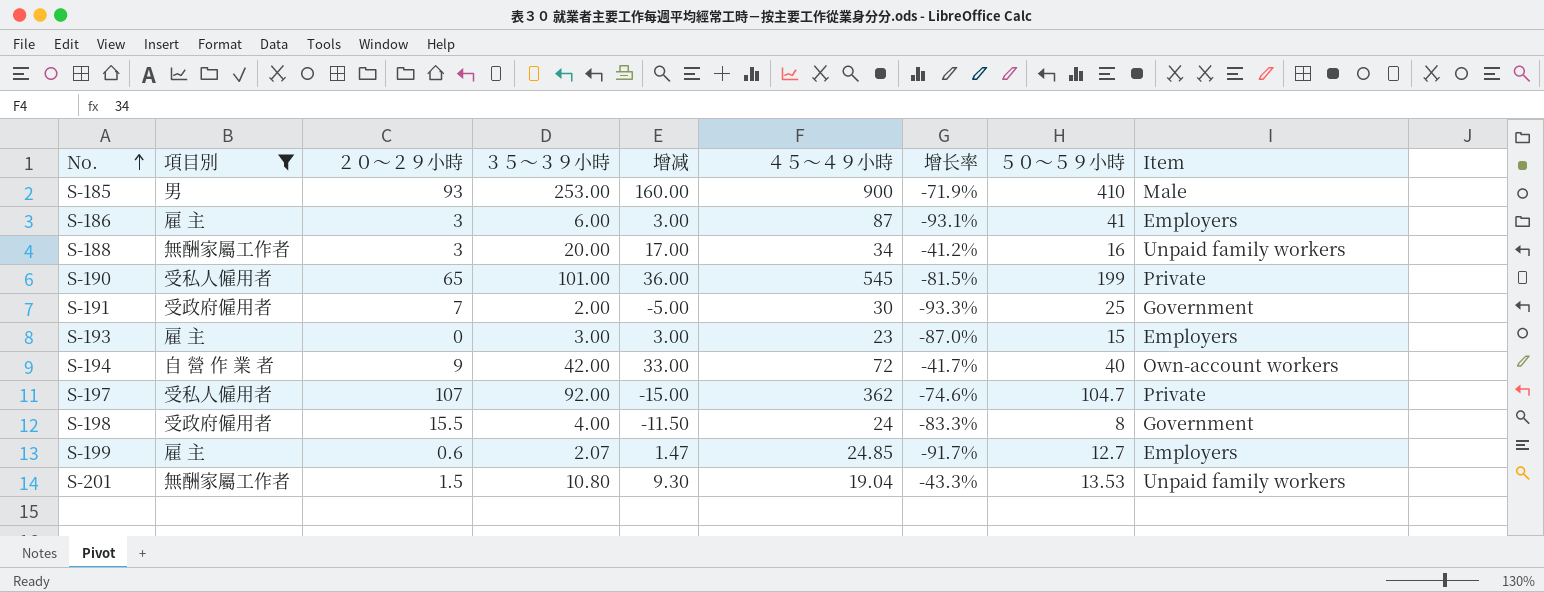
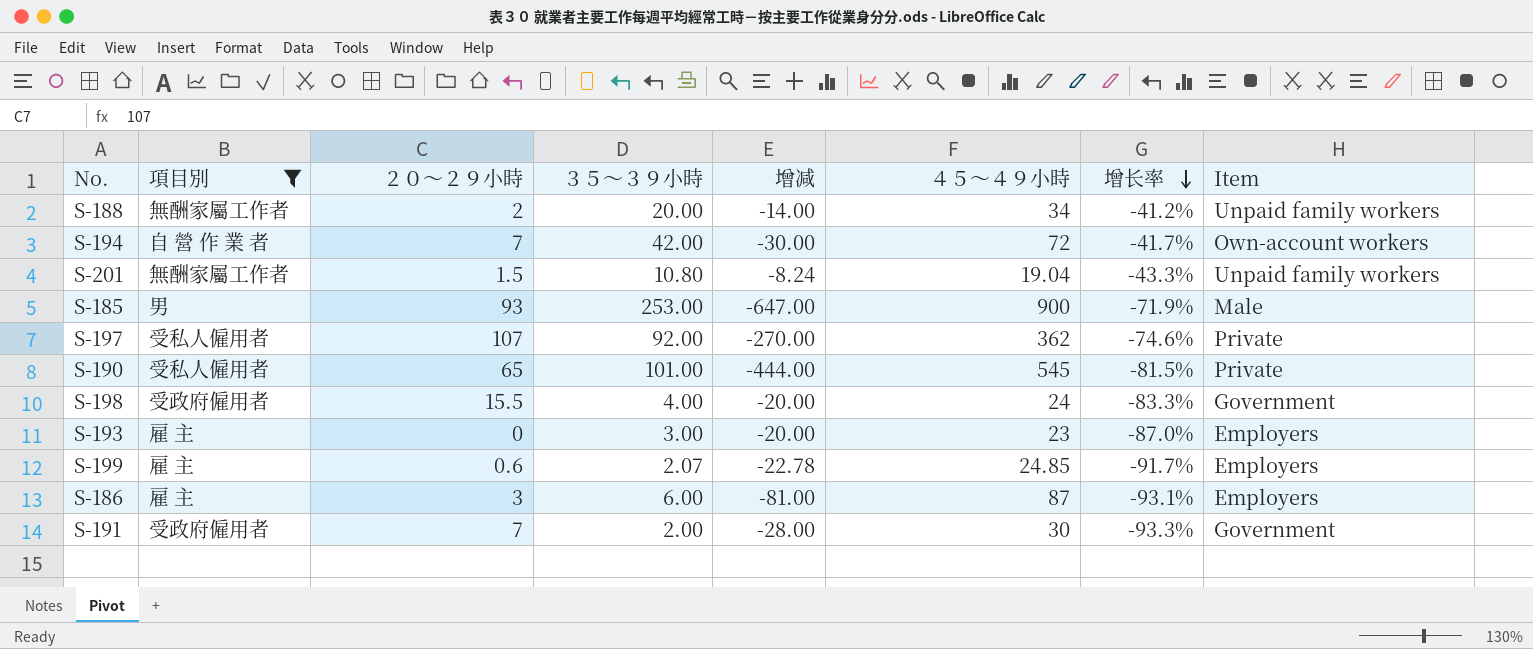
row order: No. ascending -> 增长率 descending
column ５０～５９小時 | position: 8 -> none
column 增减 | formula: [３５～３９小時] - [２０～２９小時] -> [３５～３９小時] - [４５～４９小時]
S-188 | ２０～２９小時: 3 -> 2
S-194 | ２０～２９小時: 9 -> 7

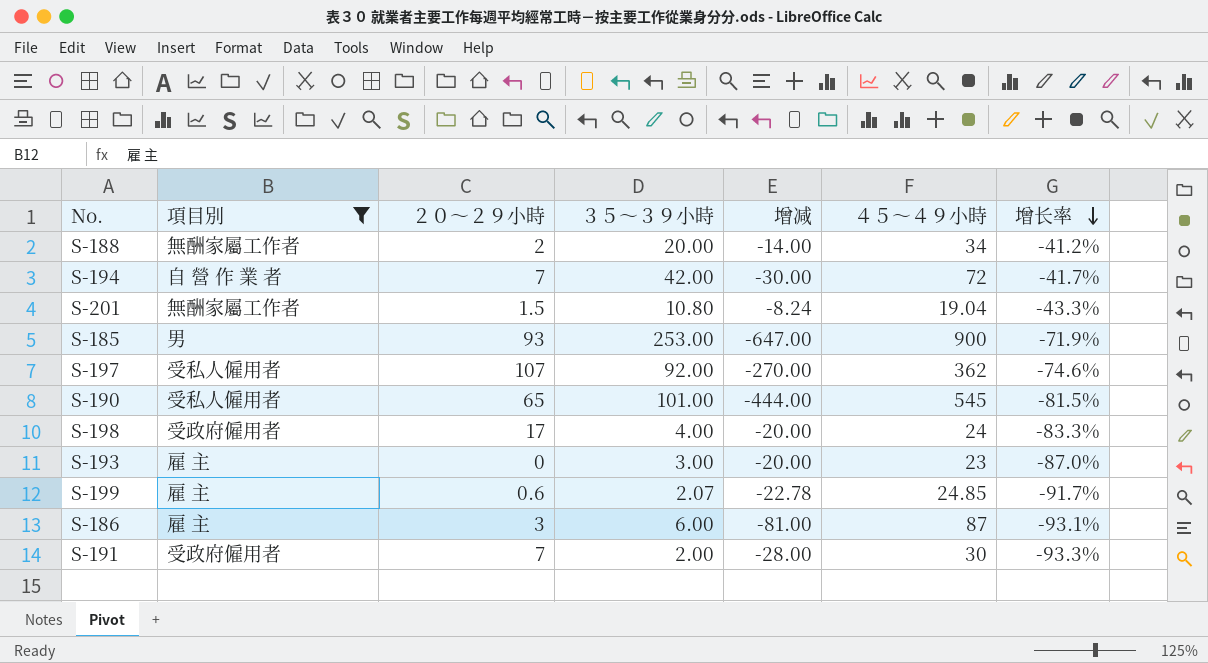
column Item | position: 8 -> none
S-198 | ２０～２９小時: 15.5 -> 17

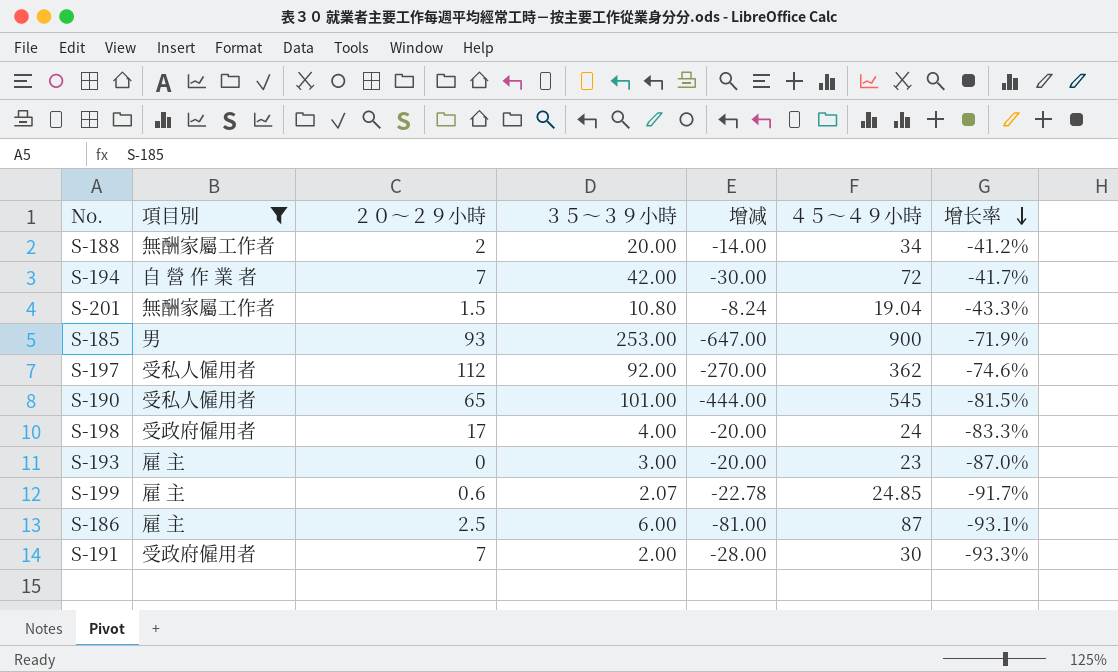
S-197 | ２０～２９小時: 107 -> 112
S-186 | ２０～２９小時: 3 -> 2.5

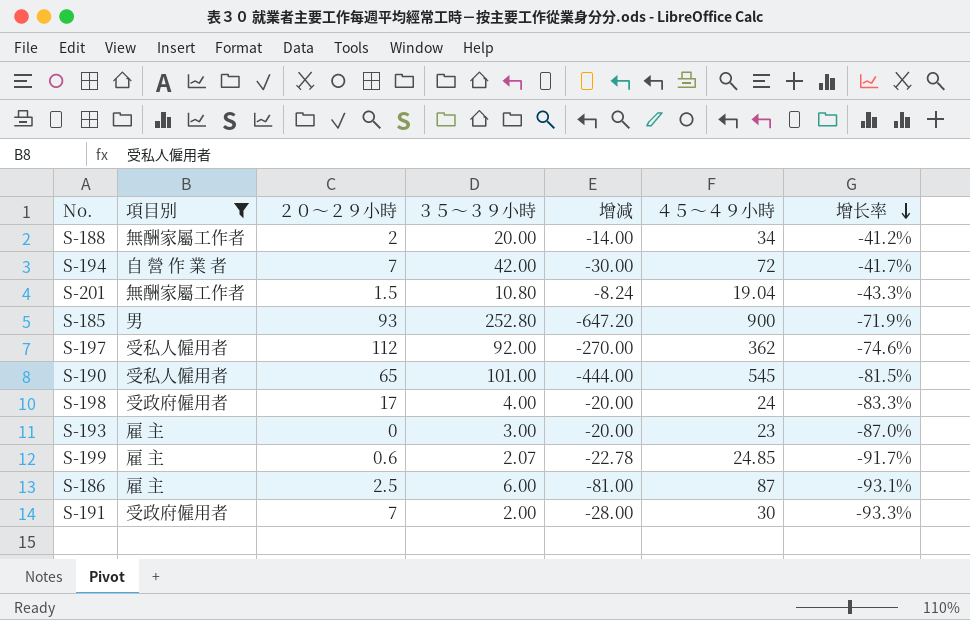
S-185 | ３５～３９小時: 253.00 -> 252.80
S-185 | 增减: -647.00 -> -647.20

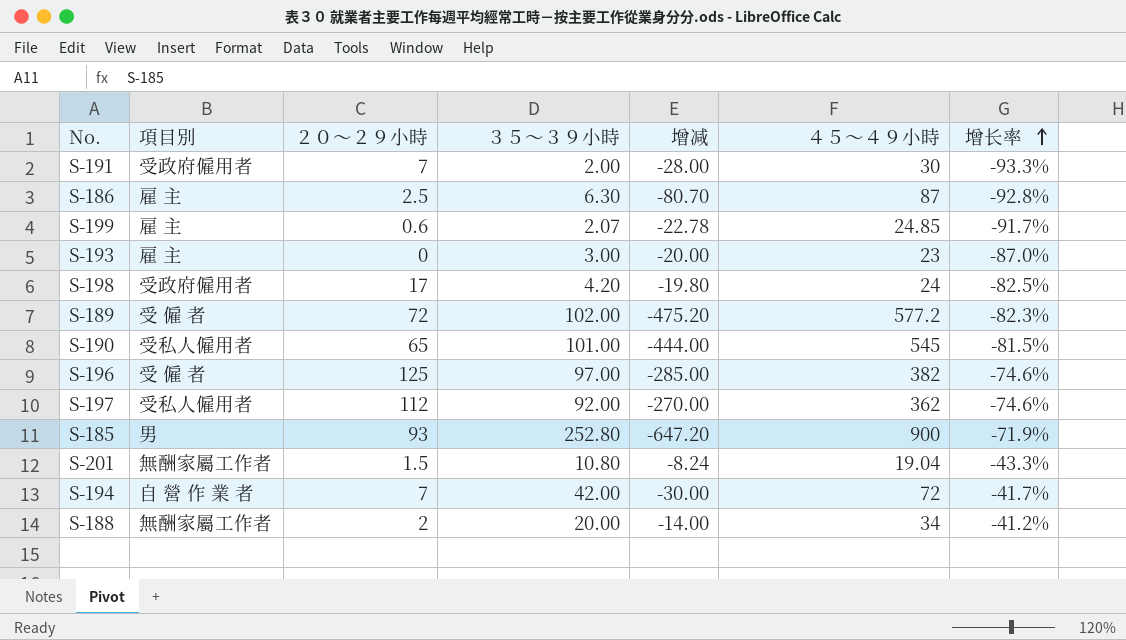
filter: 項目別 != 受 僱 者 -> none
row order: 增长率 descending -> 增长率 ascending
S-186 | ３５～３９小時: 6.00 -> 6.30
S-186 | 增减: -81.00 -> -80.70
S-186 | 增长率: -93.1% -> -92.8%
S-198 | ３５～３９小時: 4.00 -> 4.20
S-198 | 增减: -20.00 -> -19.80
S-198 | 增长率: -83.3% -> -82.5%

